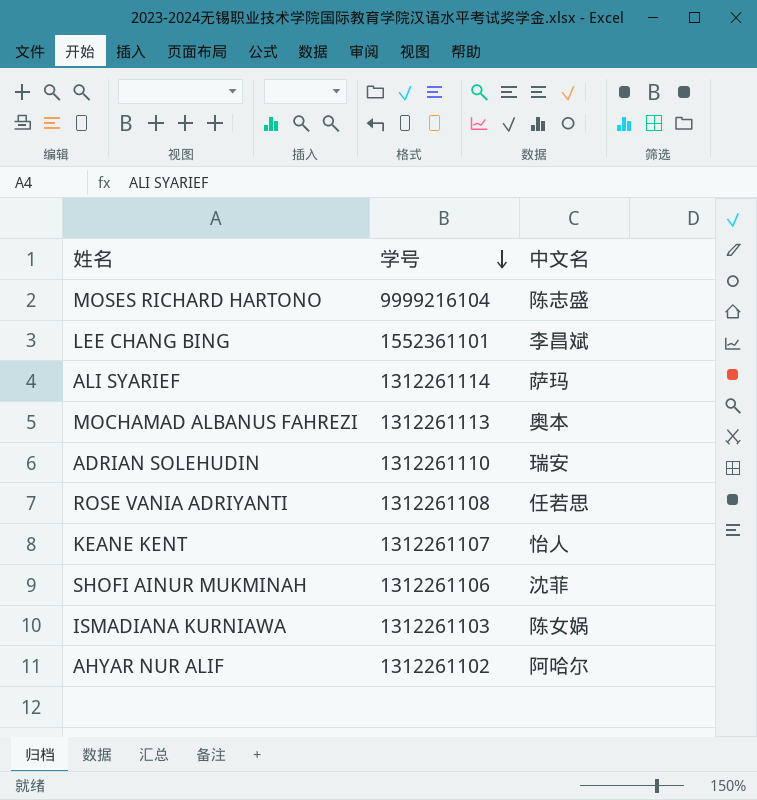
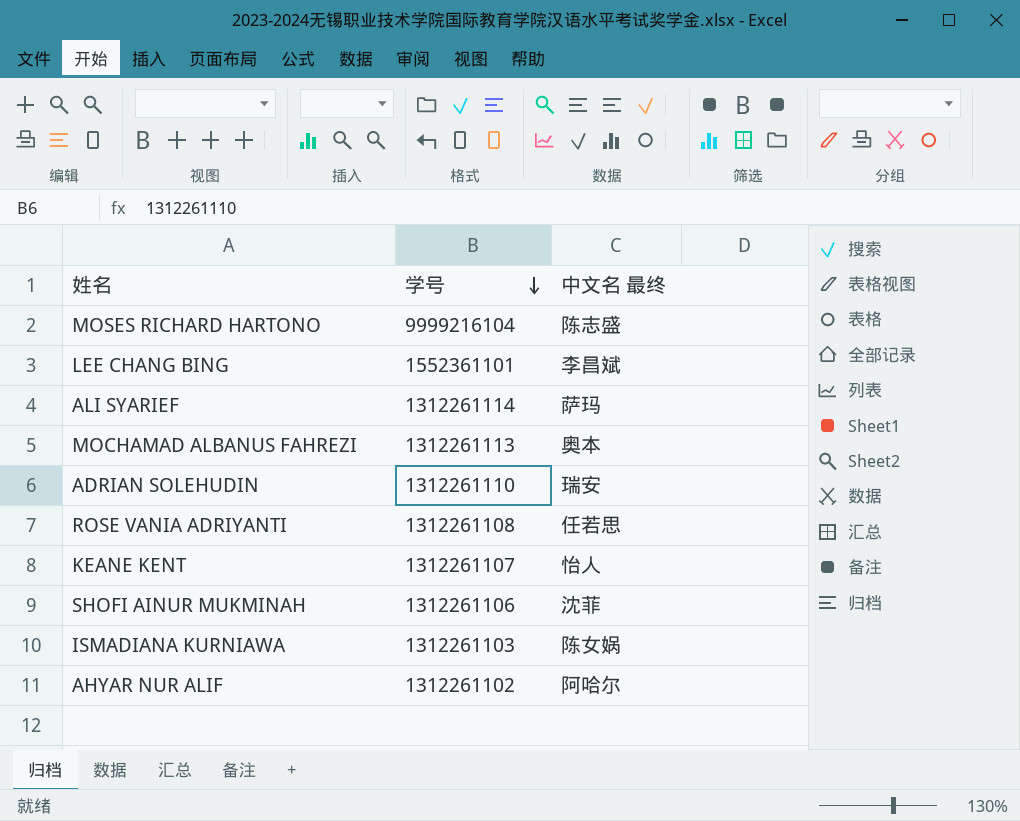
column name: 中文名 -> 中文名 最终

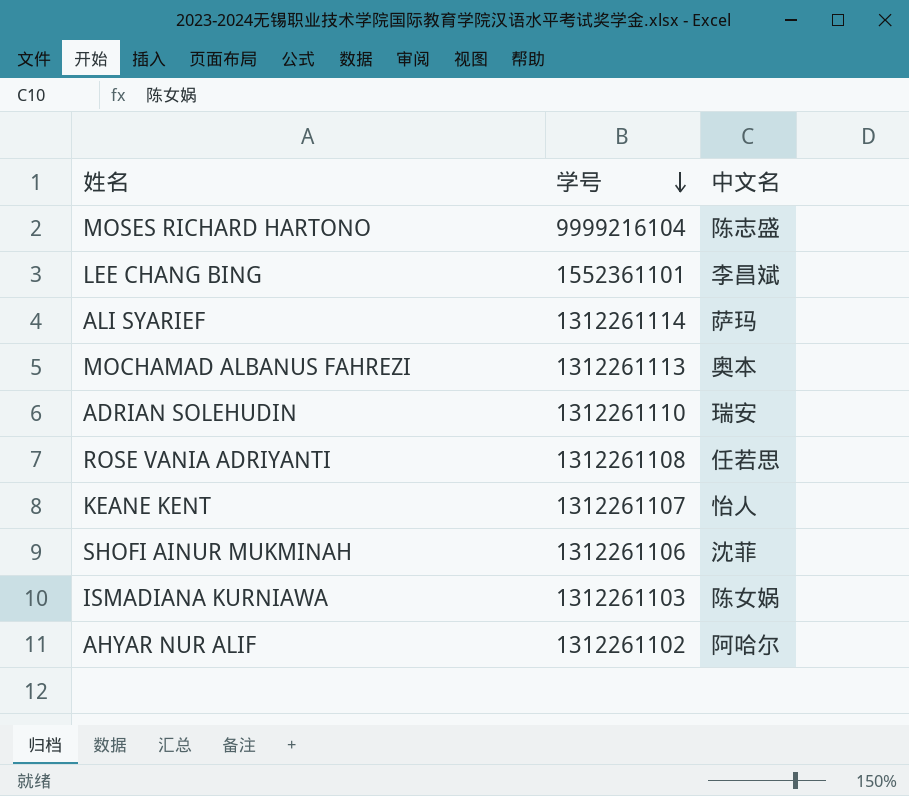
column name: 中文名 最终 -> 中文名

